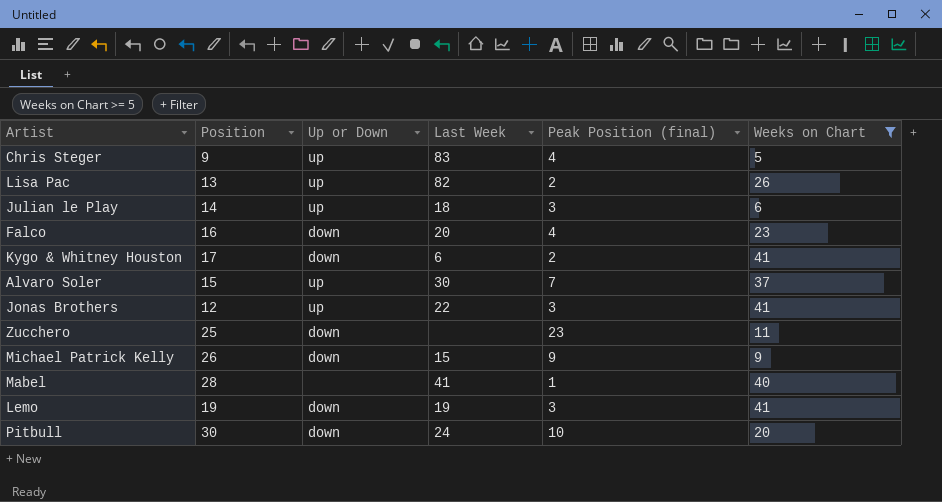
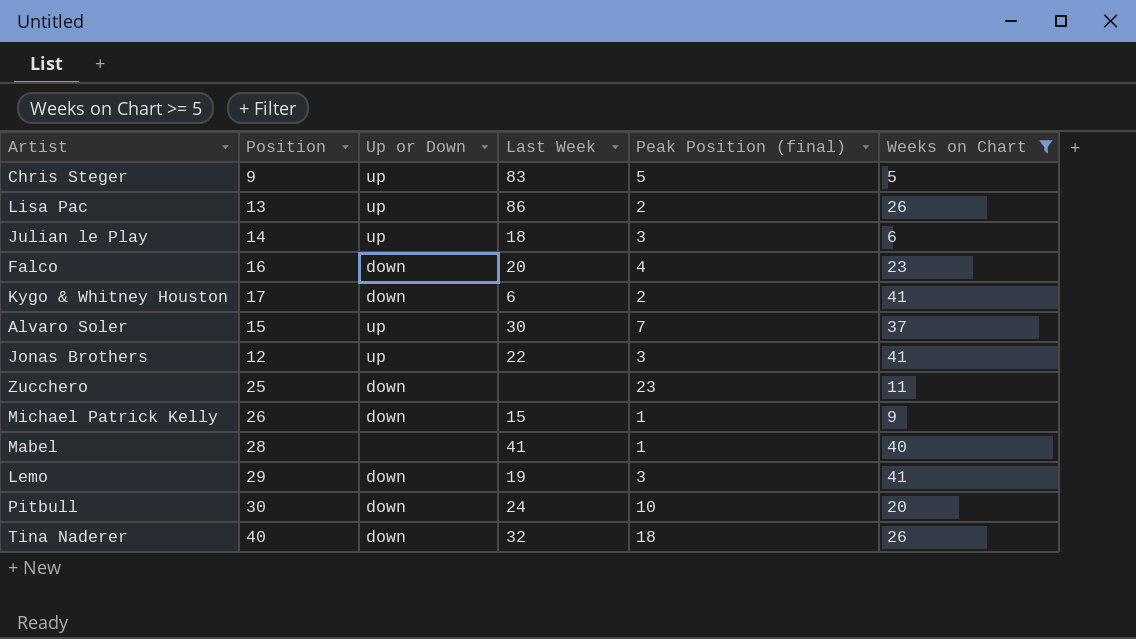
Chris Steger | Peak Position (final): 4 -> 5
Lisa Pac | Last Week: 82 -> 86
Michael Patrick Kelly | Peak Position (final): 9 -> 1
Lemo | Position: 19 -> 29
row Tina Naderer: none -> 40 | down | 32 | 18 | 26

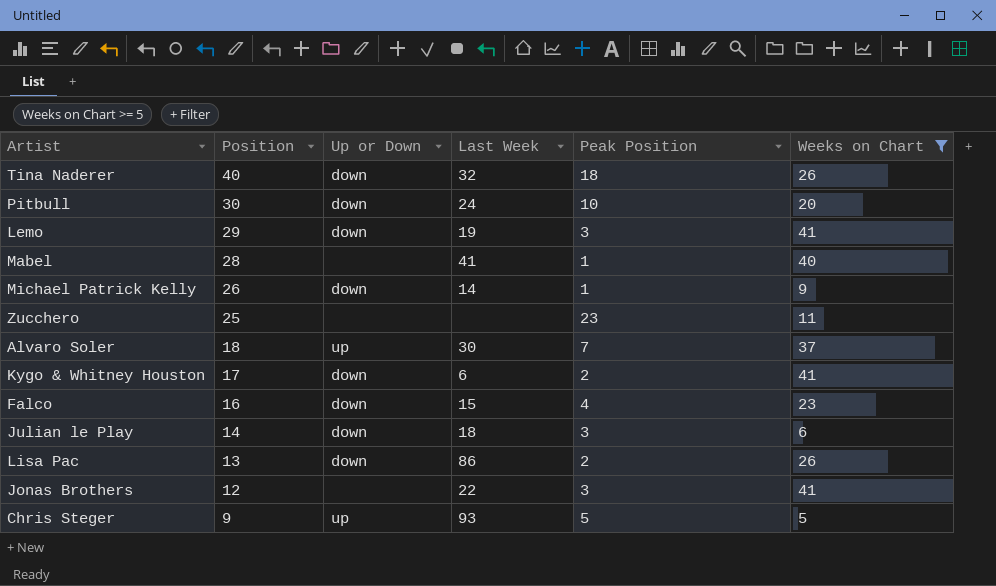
row order: none -> Position descending
column name: Peak Position (final) -> Peak Position
Michael Patrick Kelly | Last Week: 15 -> 14
Zucchero | Up or Down: down -> none
Alvaro Soler | Position: 15 -> 18
Falco | Last Week: 20 -> 15
Julian le Play | Up or Down: up -> down
Lisa Pac | Up or Down: up -> down
Jonas Brothers | Up or Down: up -> none
Chris Steger | Last Week: 83 -> 93

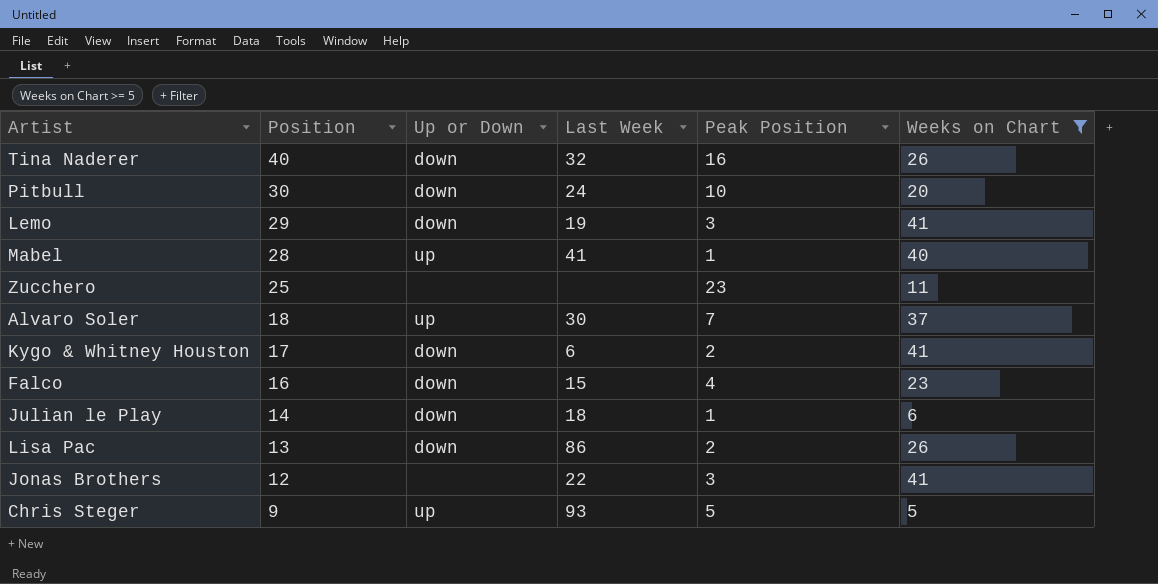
row Michael Patrick Kelly: 26 | down | 14 | 1 | 9 -> none
Tina Naderer | Peak Position: 18 -> 16
Mabel | Up or Down: none -> up
Julian le Play | Peak Position: 3 -> 1

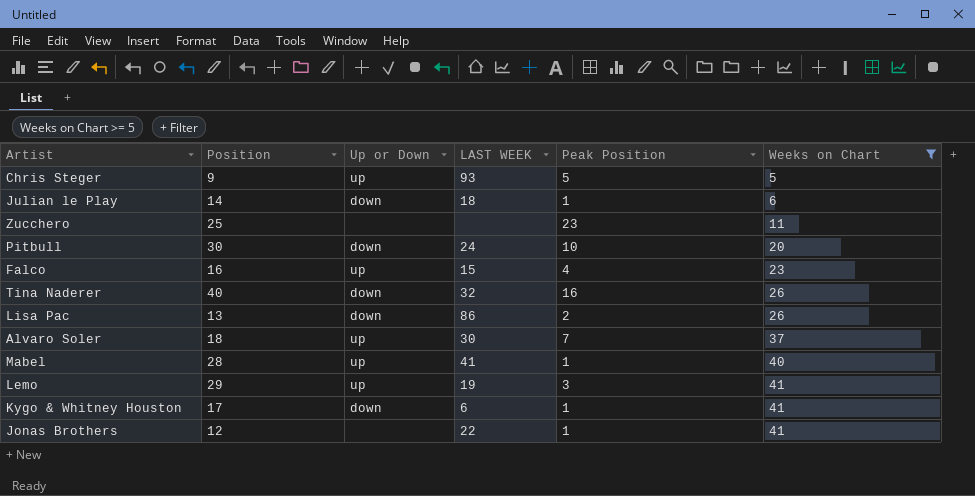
row order: Position descending -> Weeks on Chart ascending
column name: Last Week -> LAST WEEK
Falco | Up or Down: down -> up
Lemo | Up or Down: down -> up
Kygo & Whitney Houston | Peak Position: 2 -> 1
Jonas Brothers | Peak Position: 3 -> 1

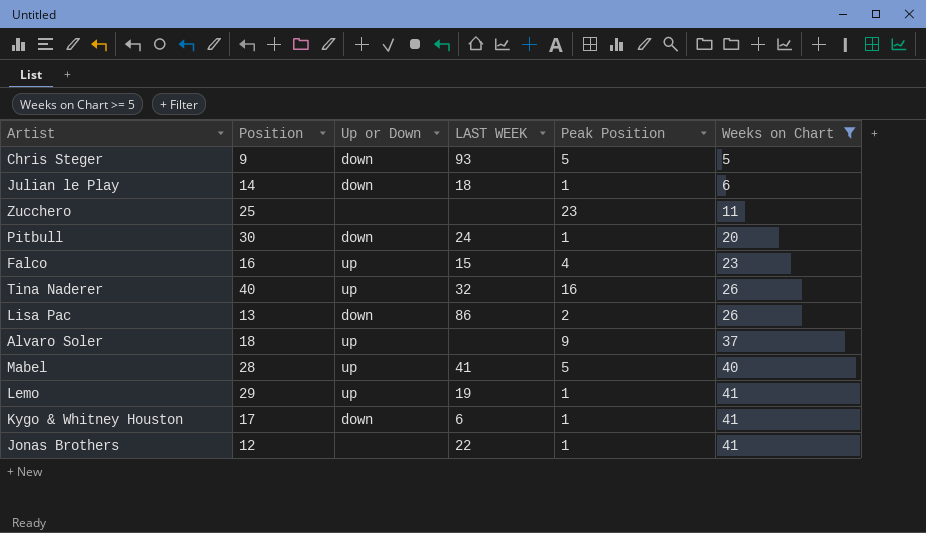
Chris Steger | Up or Down: up -> down
Pitbull | Peak Position: 10 -> 1
Tina Naderer | Up or Down: down -> up
Alvaro Soler | LAST WEEK: 30 -> none
Alvaro Soler | Peak Position: 7 -> 9
Mabel | Peak Position: 1 -> 5
Lemo | Peak Position: 3 -> 1

